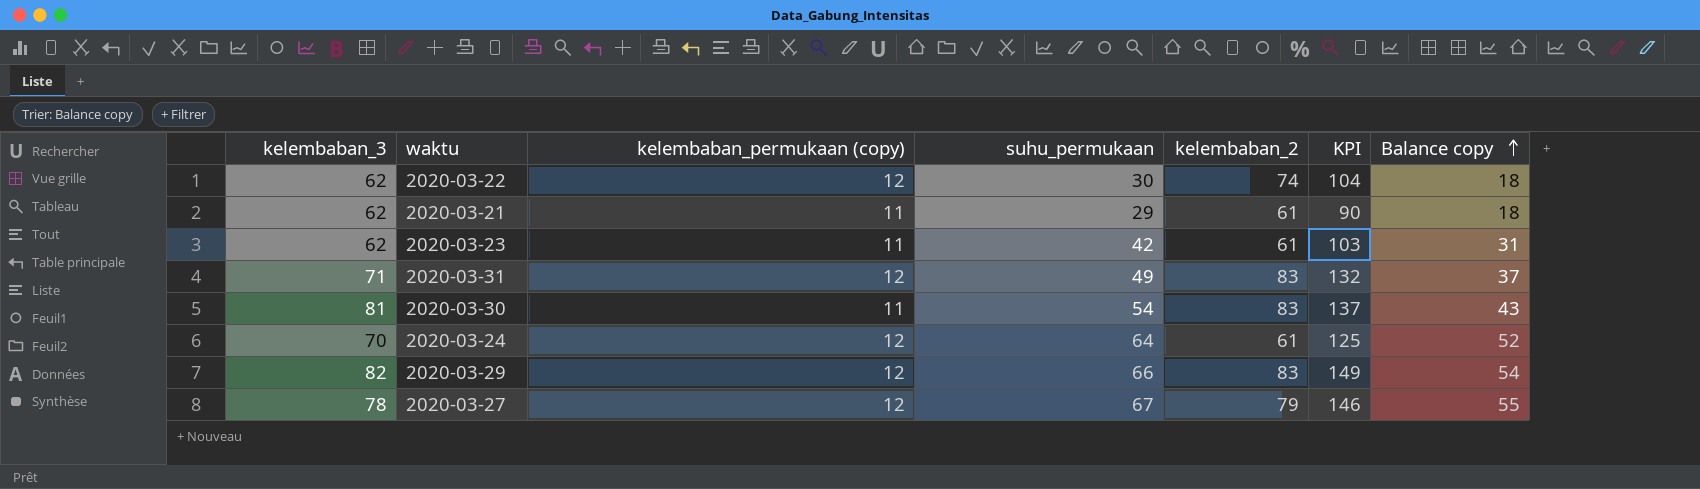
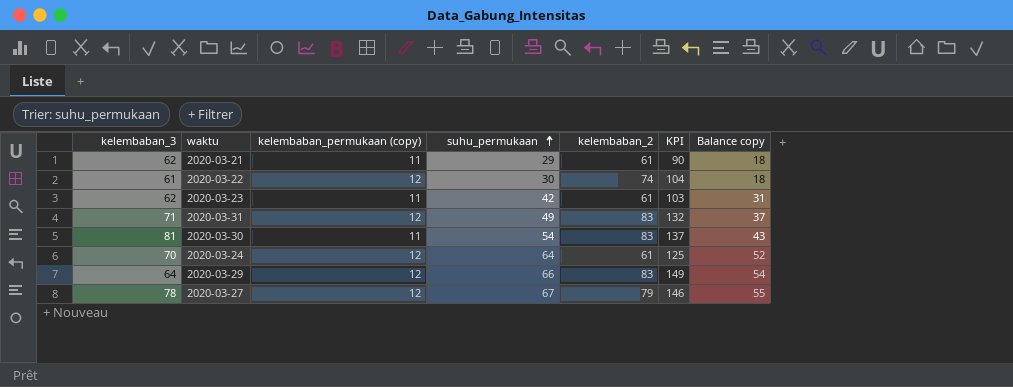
row order: Balance copy ascending -> suhu_permukaan ascending
2020-03-22 | kelembaban_3: 62 -> 61
2020-03-29 | kelembaban_3: 82 -> 64

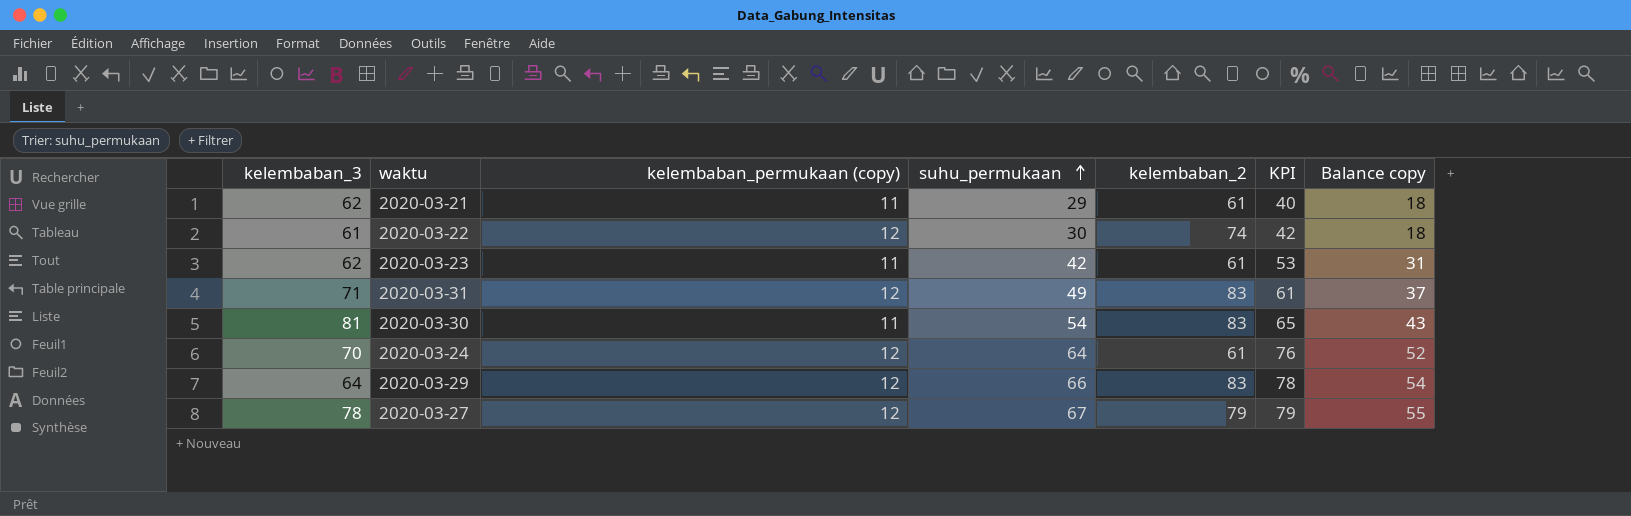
column KPI | formula: [suhu_permukaan] + [kelembaban_2] -> [kelembaban_permukaan (copy)] + [suhu_permukaan]

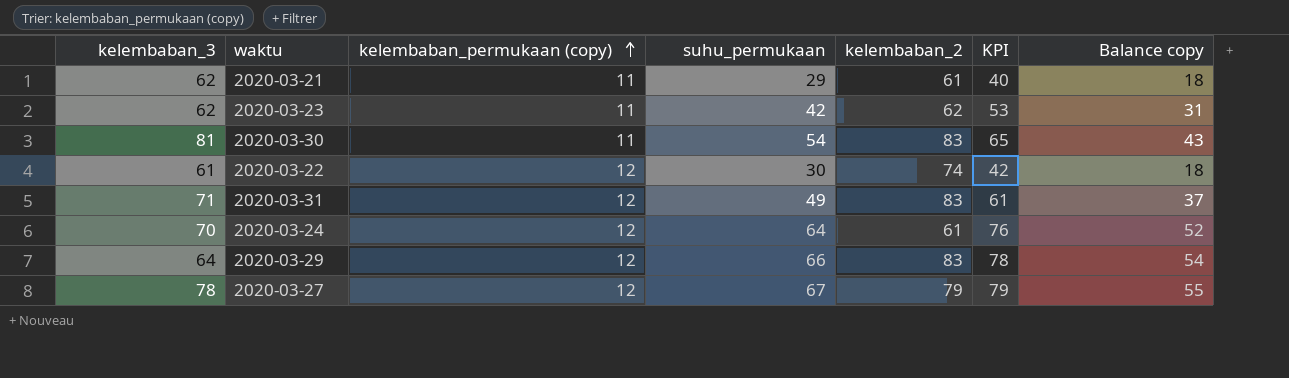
row order: suhu_permukaan ascending -> kelembaban_permukaan (copy) ascending
2020-03-23 | kelembaban_2: 61 -> 62

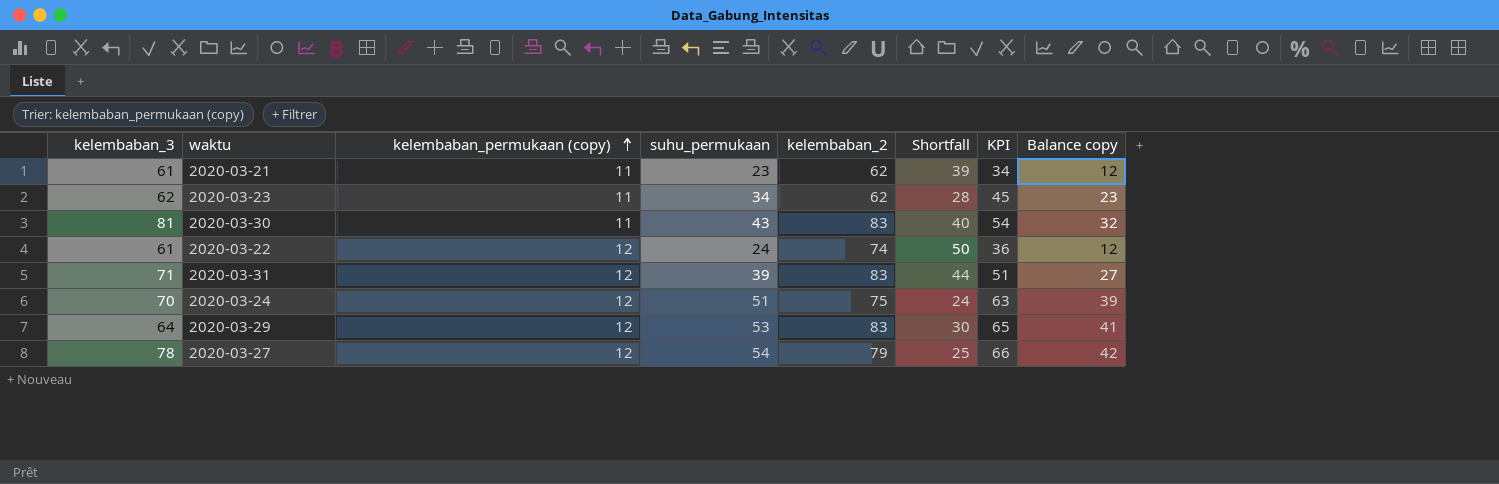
column Shortfall | formula: none -> [kelembaban_2] - [suhu_permukaan]
2020-03-21 | kelembaban_3: 62 -> 61
2020-03-21 | suhu_permukaan: 29 -> 23
2020-03-21 | kelembaban_2: 61 -> 62
2020-03-21 | KPI: 40 -> 34
2020-03-21 | Balance copy: 18 -> 12
2020-03-23 | suhu_permukaan: 42 -> 34
2020-03-23 | KPI: 53 -> 45
2020-03-23 | Balance copy: 31 -> 23
2020-03-30 | suhu_permukaan: 54 -> 43
2020-03-30 | KPI: 65 -> 54
2020-03-30 | Balance copy: 43 -> 32
2020-03-22 | suhu_permukaan: 30 -> 24
2020-03-22 | KPI: 42 -> 36
2020-03-22 | Balance copy: 18 -> 12
2020-03-31 | suhu_permukaan: 49 -> 39
2020-03-31 | KPI: 61 -> 51
2020-03-31 | Balance copy: 37 -> 27
2020-03-24 | suhu_permukaan: 64 -> 51
2020-03-24 | kelembaban_2: 61 -> 75
2020-03-24 | KPI: 76 -> 63
2020-03-24 | Balance copy: 52 -> 39
2020-03-29 | suhu_permukaan: 66 -> 53
2020-03-29 | KPI: 78 -> 65
2020-03-29 | Balance copy: 54 -> 41
2020-03-27 | suhu_permukaan: 67 -> 54
2020-03-27 | KPI: 79 -> 66
2020-03-27 | Balance copy: 55 -> 42

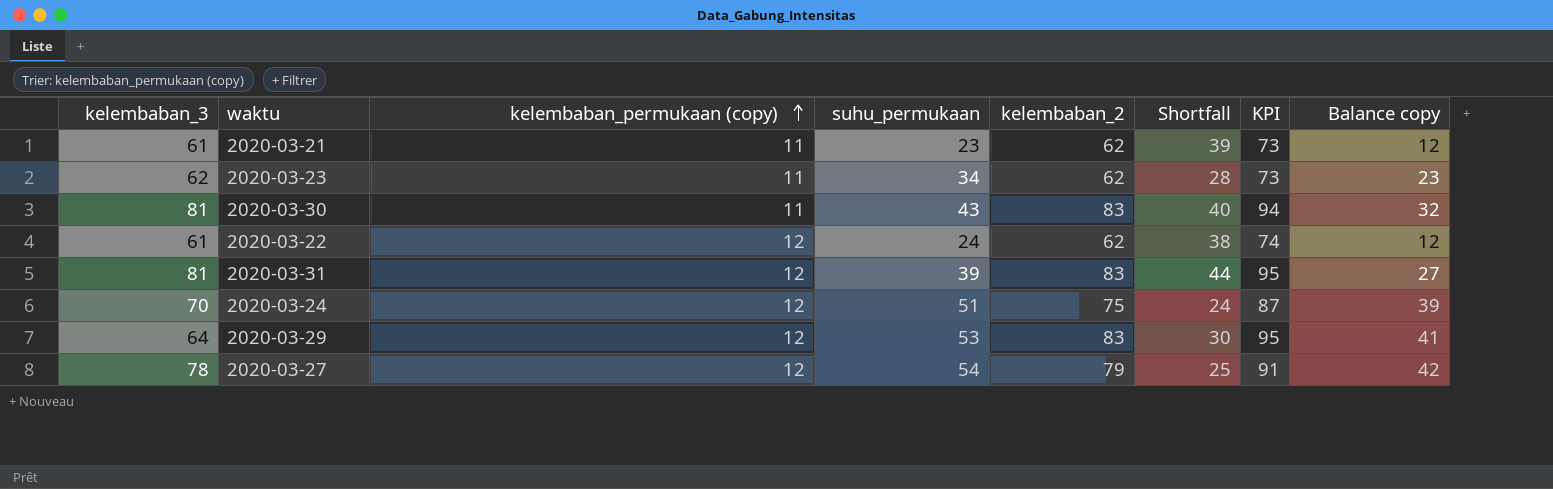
column KPI | formula: [kelembaban_permukaan (copy)] + [suhu_permukaan] -> [kelembaban_permukaan (copy)] + [kelembaban_2]
2020-03-22 | kelembaban_2: 74 -> 62
2020-03-22 | Shortfall: 50 -> 38
2020-03-31 | kelembaban_3: 71 -> 81

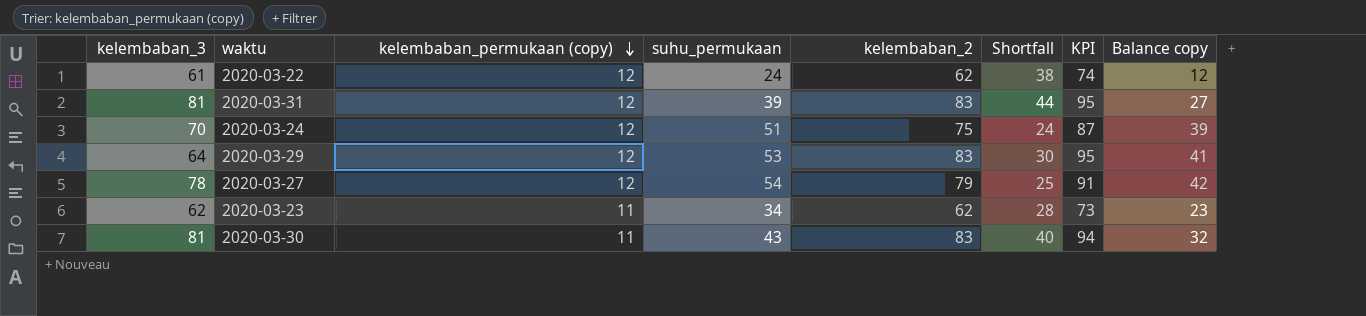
row order: kelembaban_permukaan (copy) ascending -> kelembaban_permukaan (copy) descending
row 2020-03-21: 61 | 11 | 23 | 62 | 39 | 73 | 12 -> none

